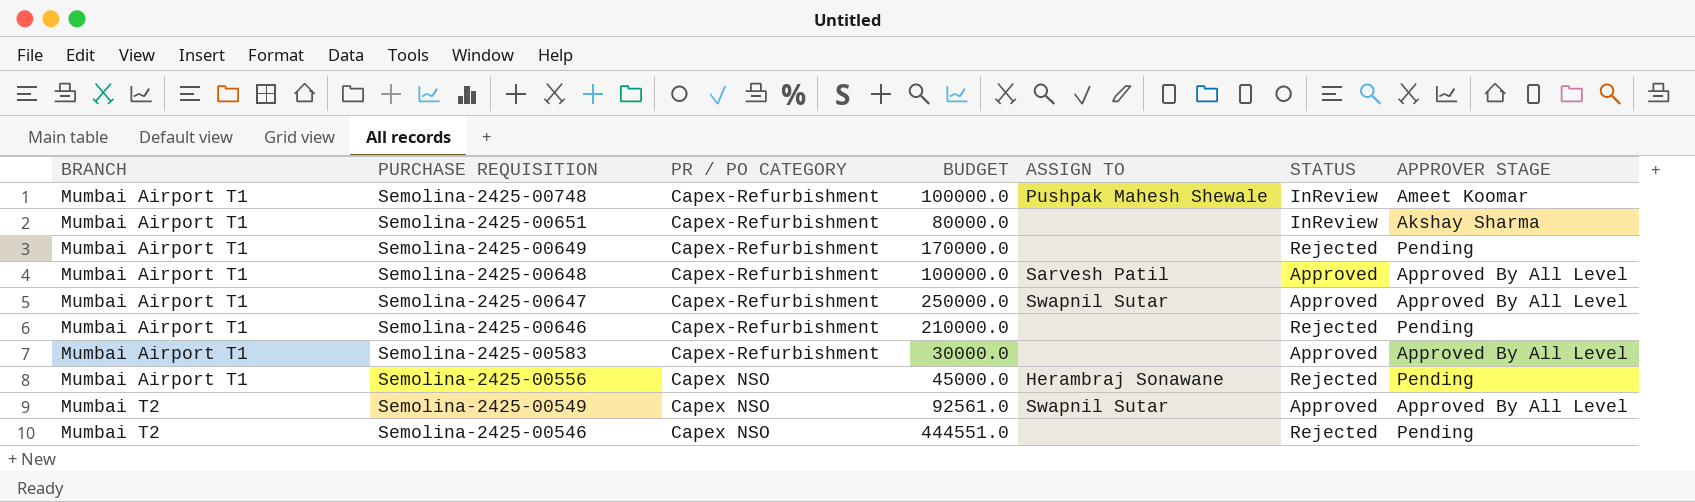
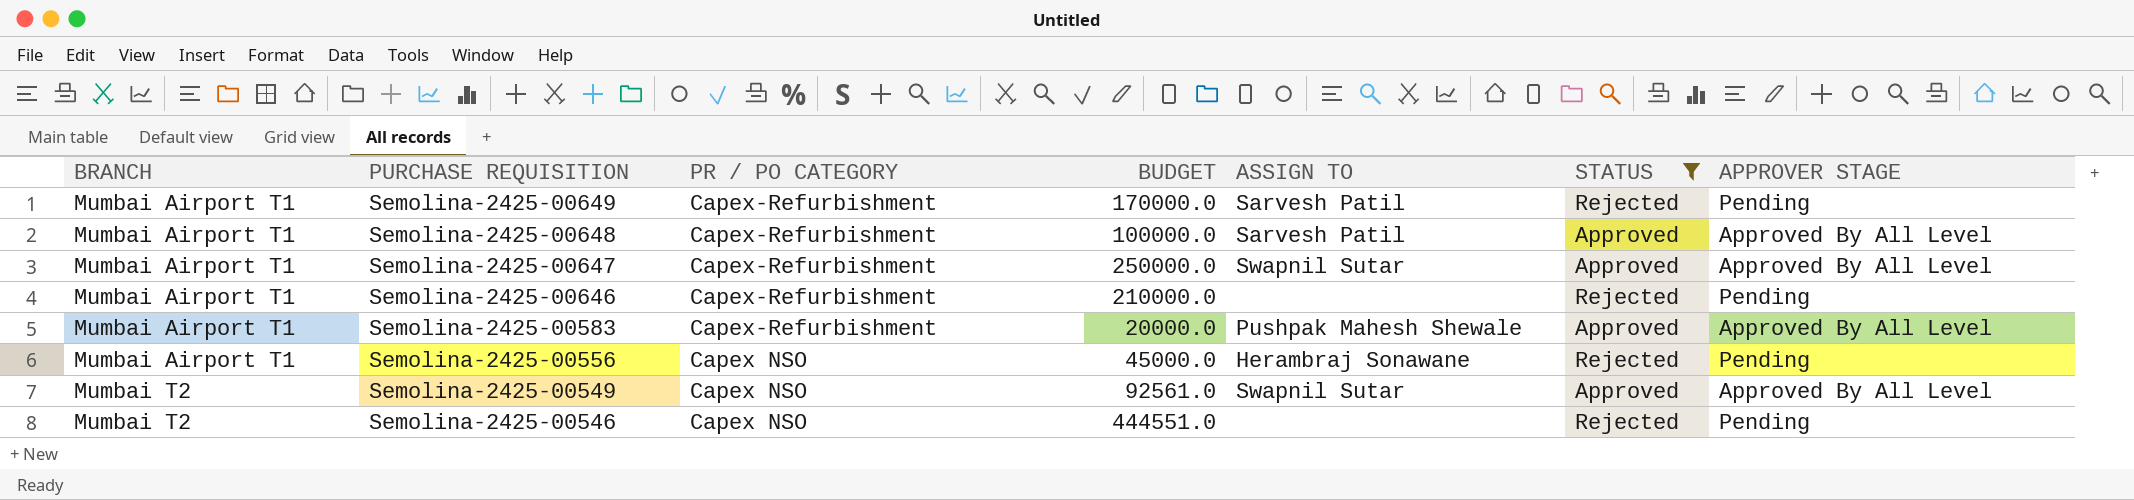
filter: none -> STATUS != InReview
Semolina-2425-00649 | ASSIGN TO: none -> Sarvesh Patil
Semolina-2425-00583 | BUDGET: 30000.0 -> 20000.0
Semolina-2425-00583 | ASSIGN TO: none -> Pushpak Mahesh Shewale

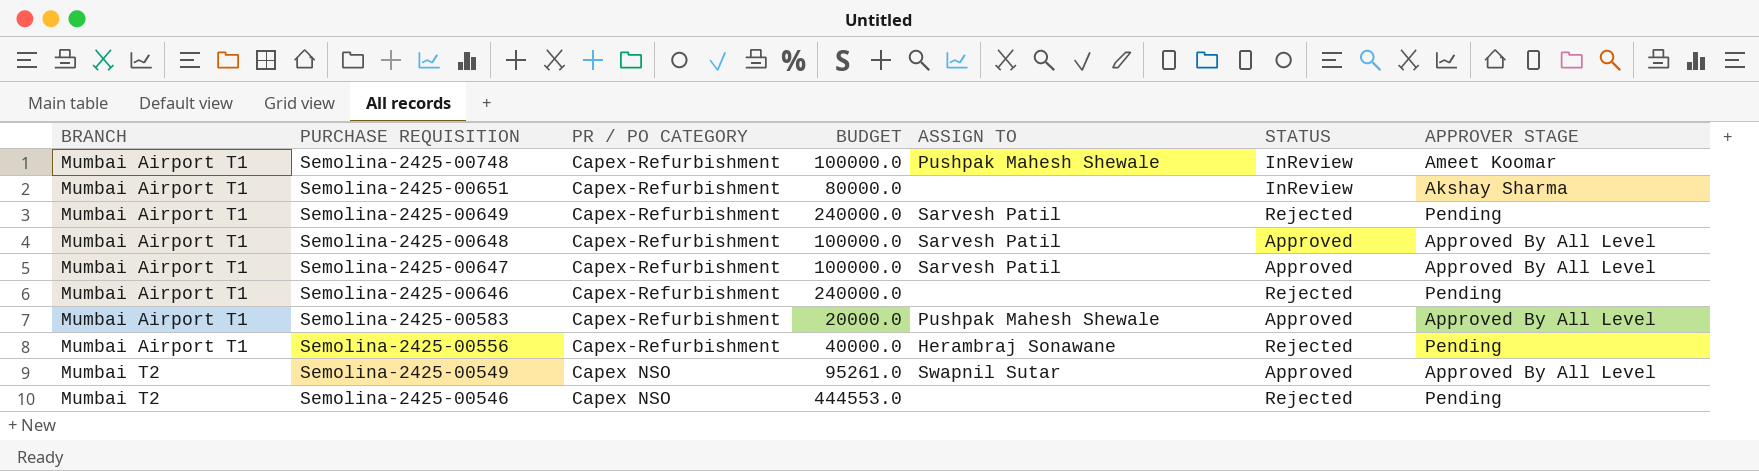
filter: STATUS != InReview -> none
Semolina-2425-00649 | BUDGET: 170000.0 -> 240000.0
Semolina-2425-00647 | BUDGET: 250000.0 -> 100000.0
Semolina-2425-00647 | ASSIGN TO: Swapnil Sutar -> Sarvesh Patil
Semolina-2425-00646 | BUDGET: 210000.0 -> 240000.0
Semolina-2425-00556 | PR / PO CATEGORY: Capex NSO -> Capex-Refurbishment
Semolina-2425-00556 | BUDGET: 45000.0 -> 40000.0
Semolina-2425-00549 | BUDGET: 92561.0 -> 95261.0
Semolina-2425-00546 | BUDGET: 444551.0 -> 444553.0

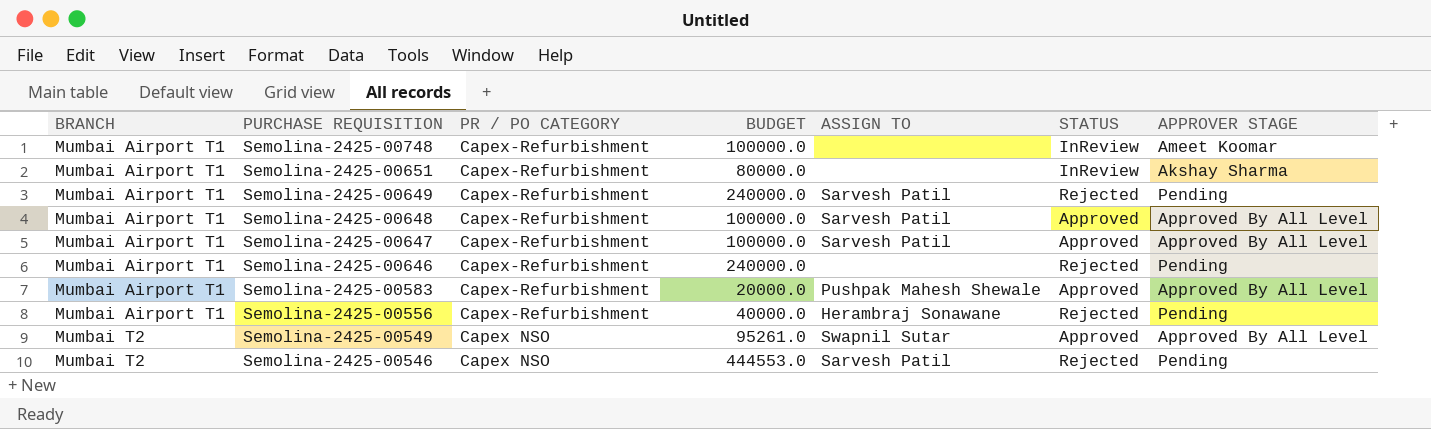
Semolina-2425-00748 | ASSIGN TO: Pushpak Mahesh Shewale -> none
Semolina-2425-00546 | ASSIGN TO: none -> Sarvesh Patil

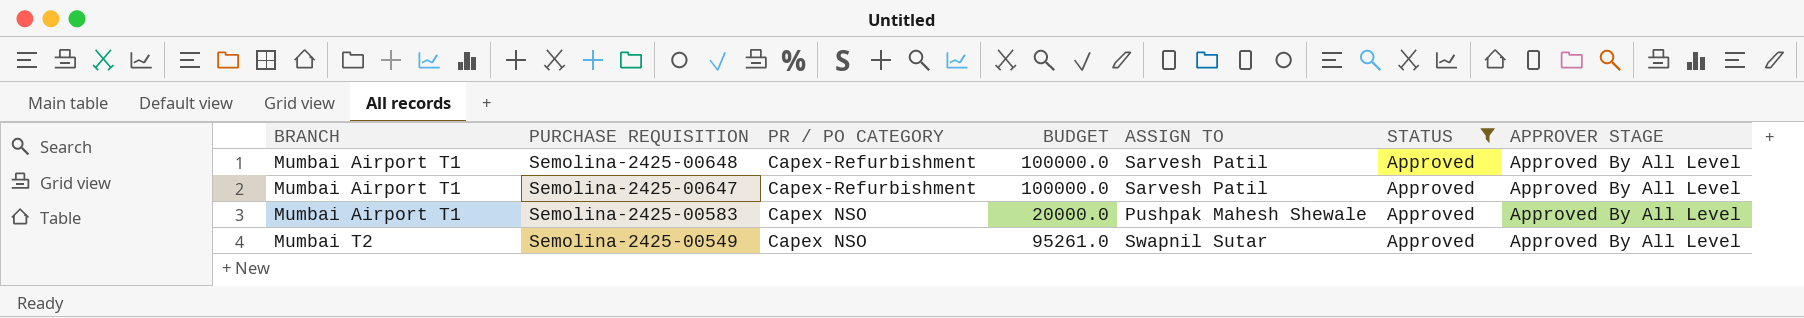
filter: none -> STATUS = Approved
Semolina-2425-00583 | PR / PO CATEGORY: Capex-Refurbishment -> Capex NSO

